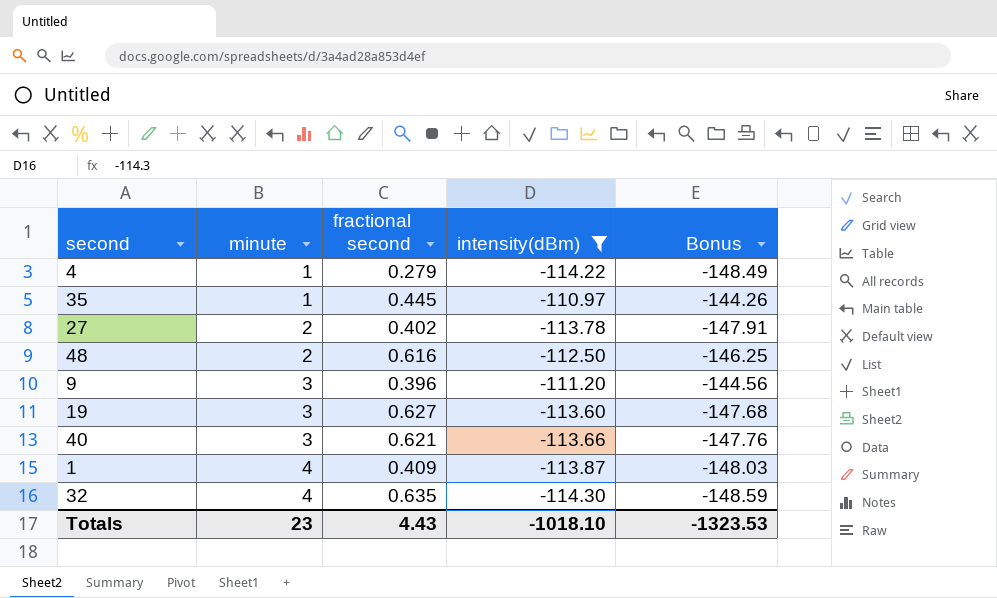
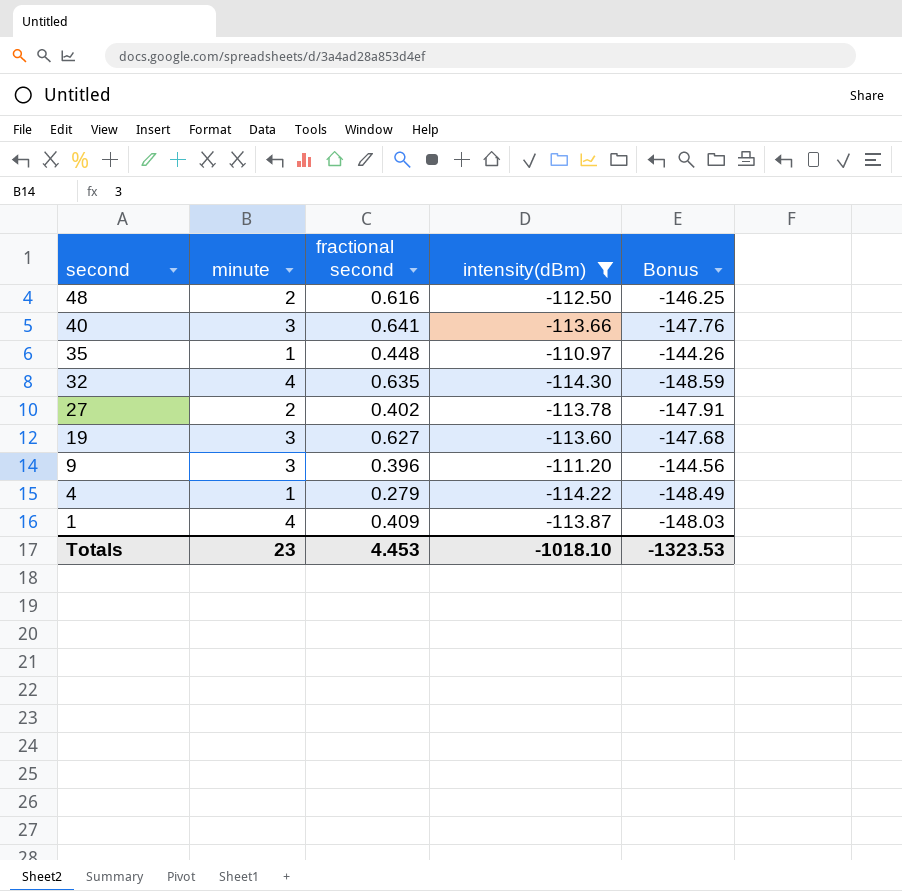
row order: minute ascending -> second descending
40 | fractional second: 0.621 -> 0.641
35 | fractional second: 0.445 -> 0.448
Totals | fractional second: 4.43 -> 4.453

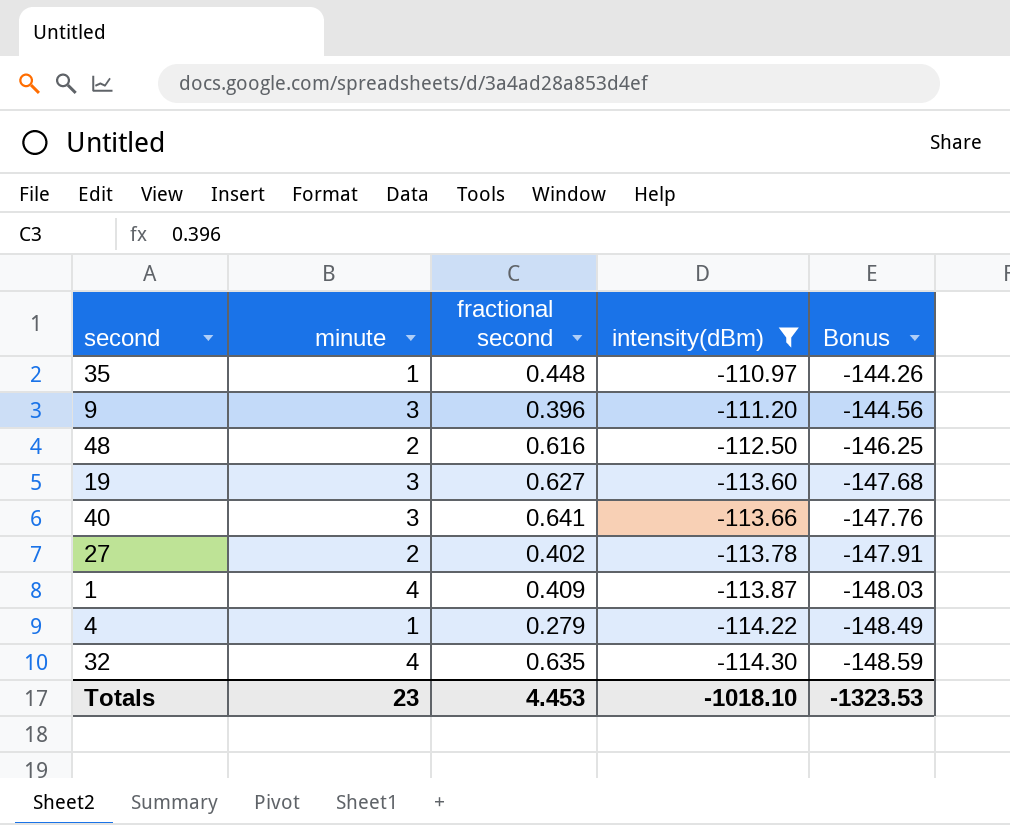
row order: second descending -> intensity(dBm) descending

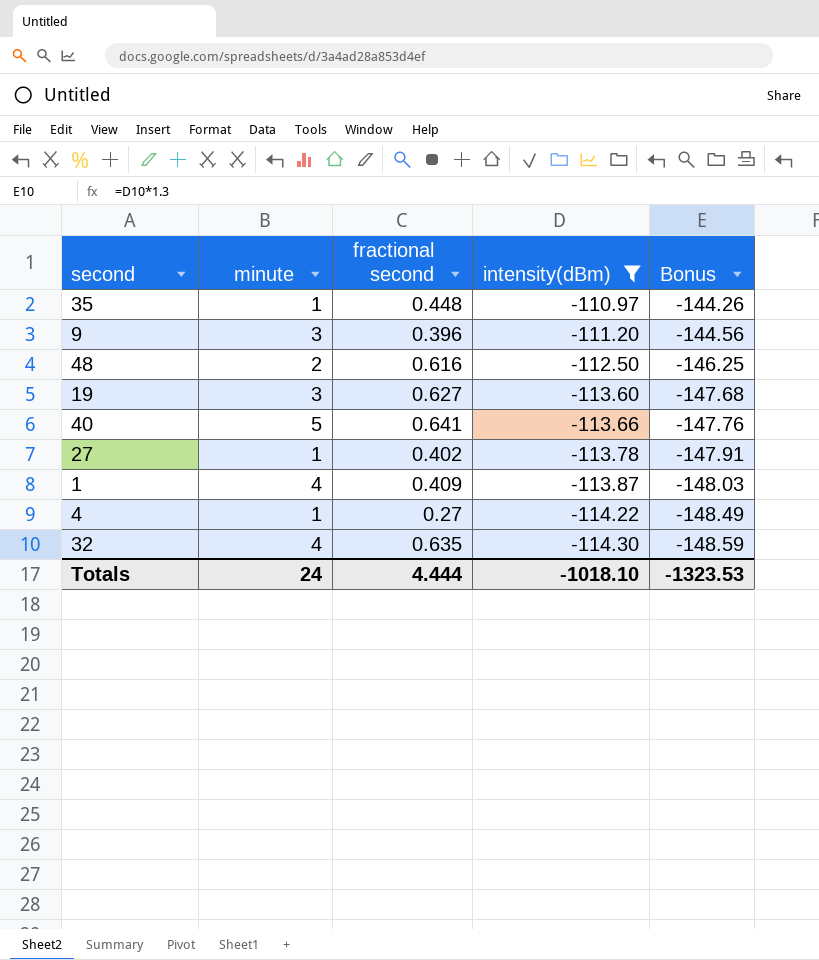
40 | minute: 3 -> 5
27 | minute: 2 -> 1
4 | fractional second: 0.279 -> 0.27
Totals | minute: 23 -> 24
Totals | fractional second: 4.453 -> 4.444

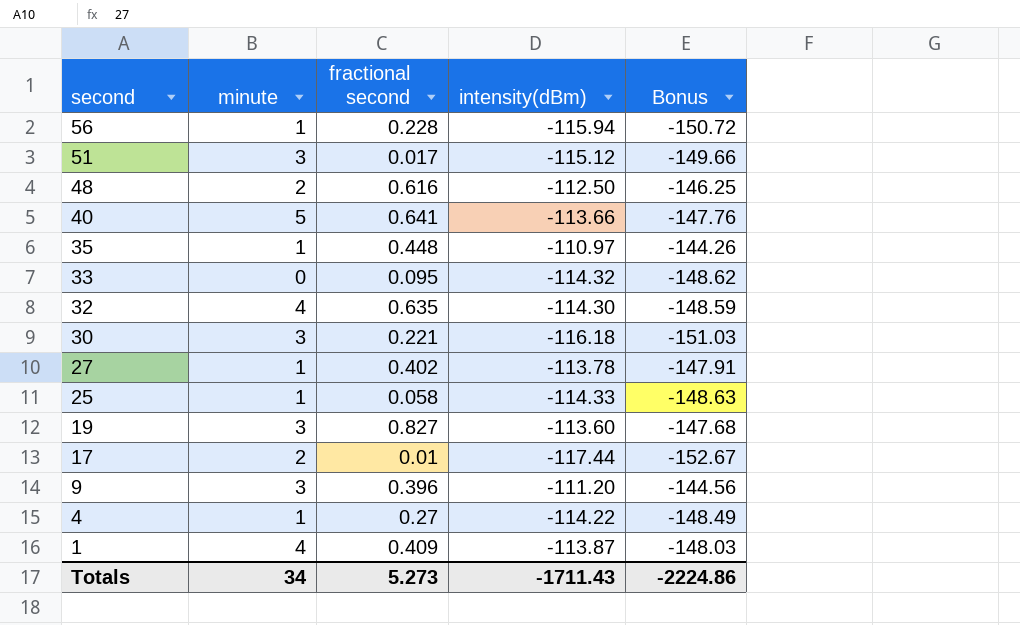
filter: intensity(dBm) >= -114.30 -> none
row order: intensity(dBm) descending -> second descending
19 | fractional second: 0.627 -> 0.827
Totals | minute: 24 -> 34
Totals | fractional second: 4.444 -> 5.273
Totals | intensity(dBm): -1018.10 -> -1711.43
Totals | Bonus: -1323.53 -> -2224.86

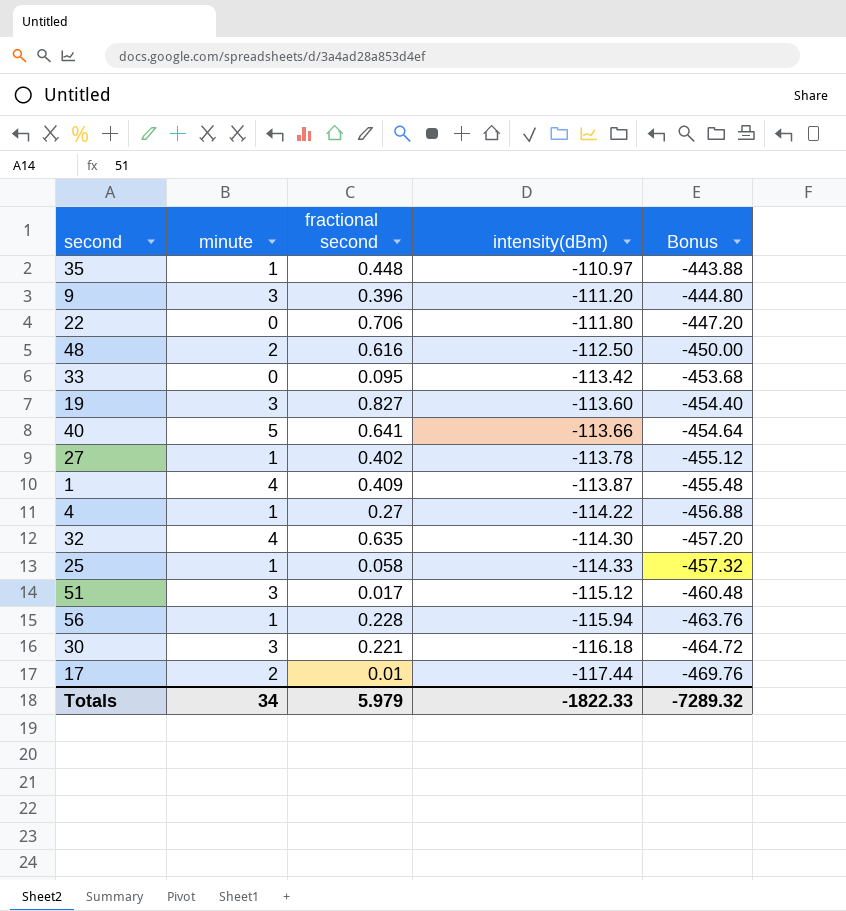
row order: second descending -> intensity(dBm) descending
column Bonus | formula: [intensity(dBm)] * 1.3 -> [intensity(dBm)] * 4
row 22: none -> 0 | 0.706 | -111.80 | -447.20
33 | intensity(dBm): -114.32 -> -113.42
Totals | fractional second: 5.273 -> 5.979
Totals | intensity(dBm): -1711.43 -> -1822.33
Totals | Bonus: -2224.86 -> -7289.32

